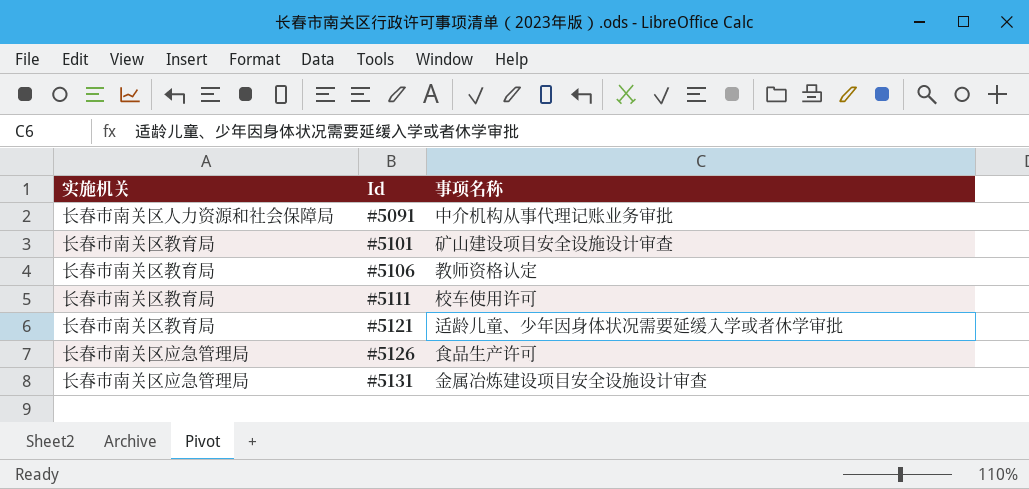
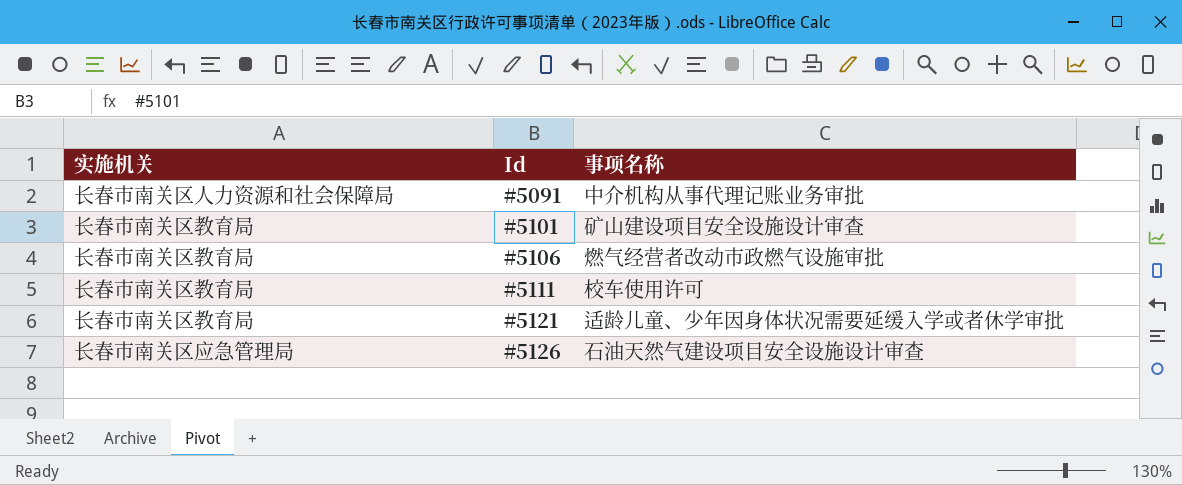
row #5131: 长春市南关区应急管理局 | 金属冶炼建设项目安全设施设计审查 -> none
#5106 | 事项名称: 教师资格认定 -> 燃气经营者改动市政燃气设施审批
#5126 | 事项名称: 食品生产许可 -> 石油天然气建设项目安全设施设计审查

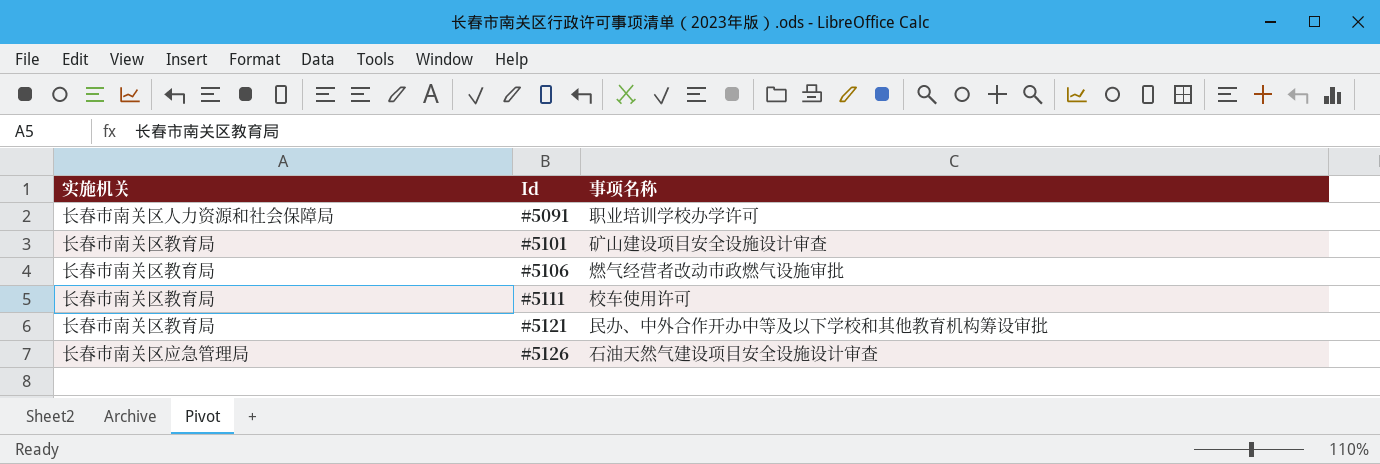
#5091 | 事项名称: 中介机构从事代理记账业务审批 -> 职业培训学校办学许可
#5121 | 事项名称: 适龄儿童、少年因身体状况需要延缓入学或者休学审批 -> 民办、中外合作开办中等及以下学校和其他教育机构筹设审批

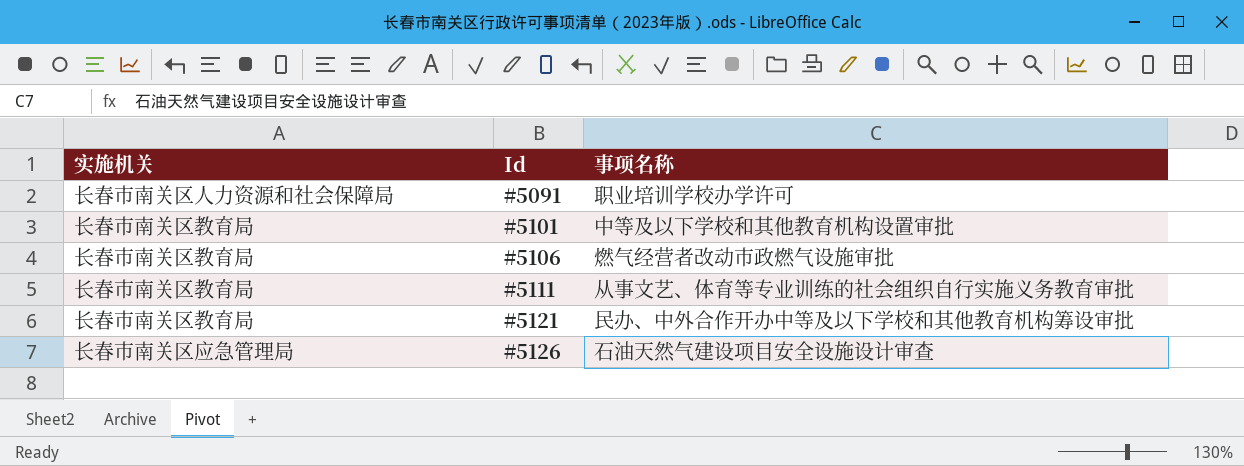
#5101 | 事项名称: 矿山建设项目安全设施设计审查 -> 中等及以下学校和其他教育机构设置审批
#5111 | 事项名称: 校车使用许可 -> 从事文艺、体育等专业训练的社会组织自行实施义务教育审批

